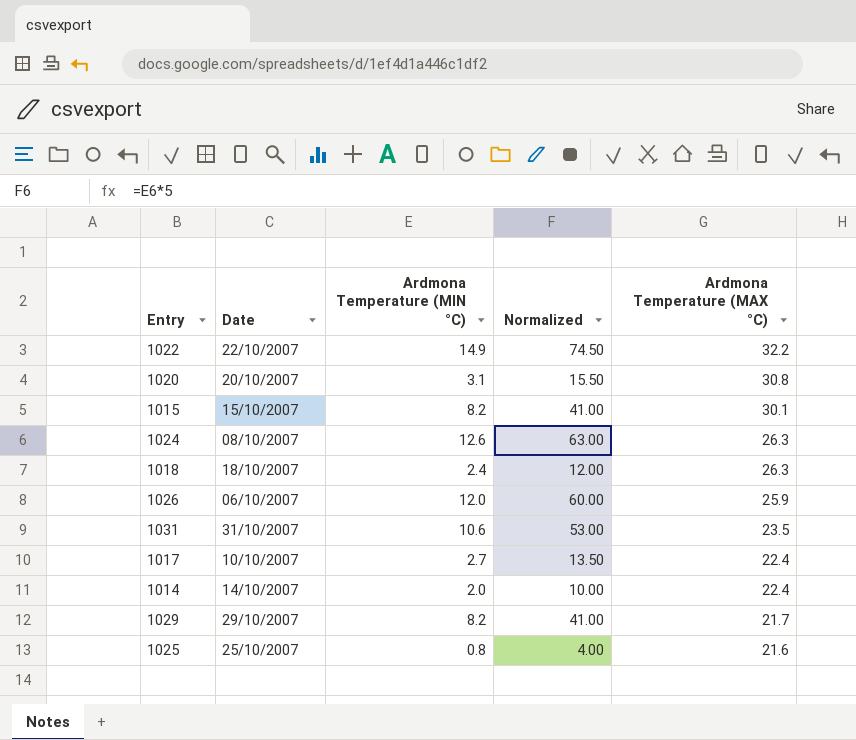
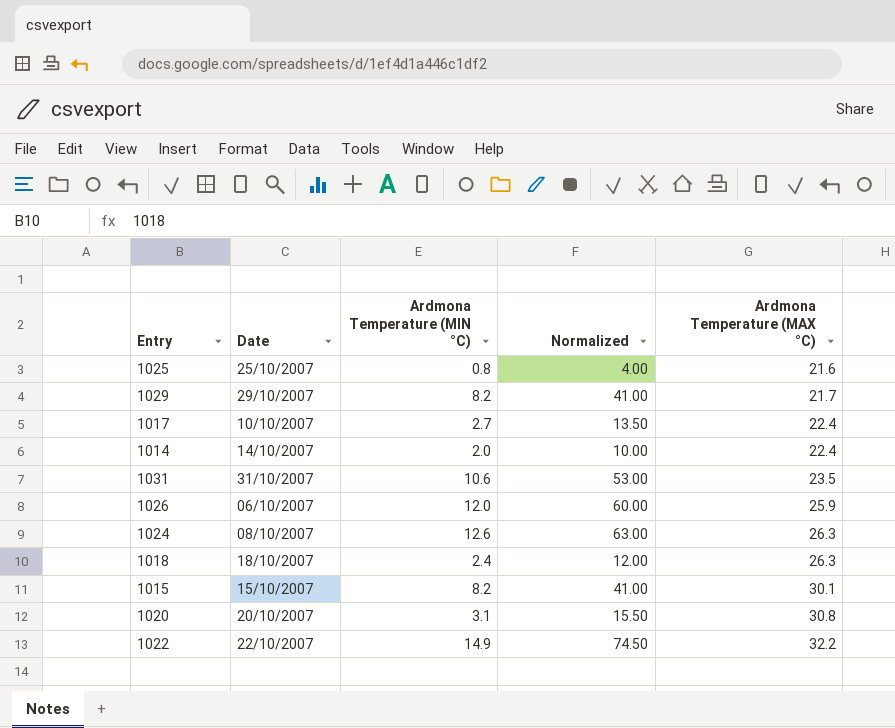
row order: Ardmona Temperature (MAX °C) descending -> Ardmona Temperature (MAX °C) ascending

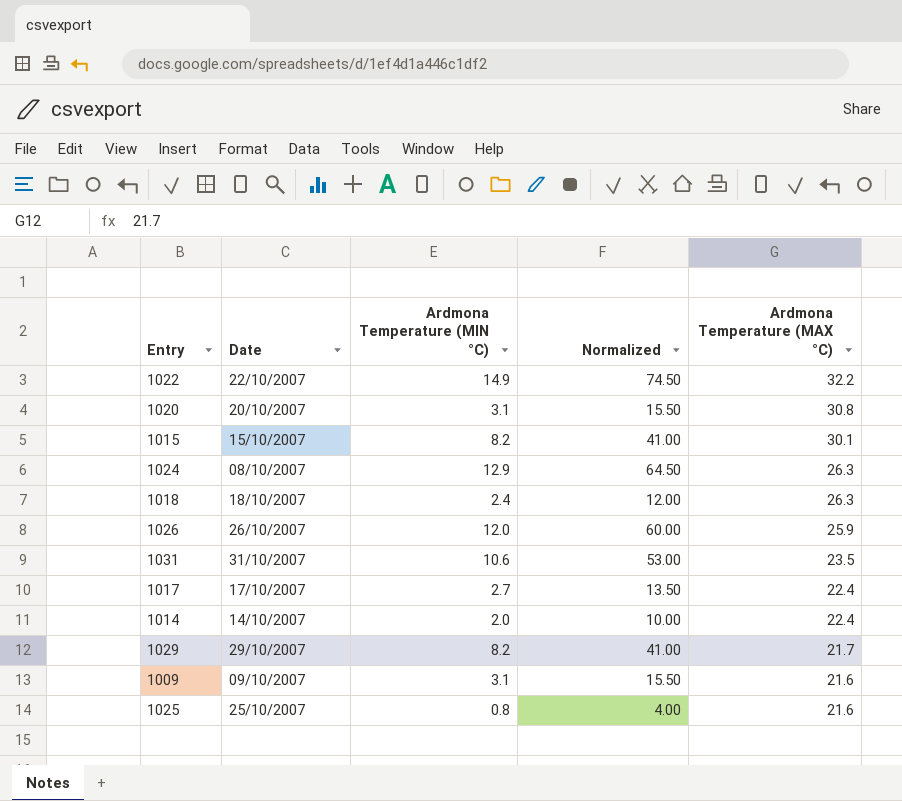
row order: Ardmona Temperature (MAX °C) ascending -> Ardmona Temperature (MAX °C) descending
1024 | Ardmona Temperature (MIN °C): 12.6 -> 12.9
1024 | Normalized: 63.00 -> 64.50
1026 | Date: 06/10/2007 -> 26/10/2007
1017 | Date: 10/10/2007 -> 17/10/2007
row 1009: none -> 09/10/2007 | 3.1 | 15.50 | 21.6

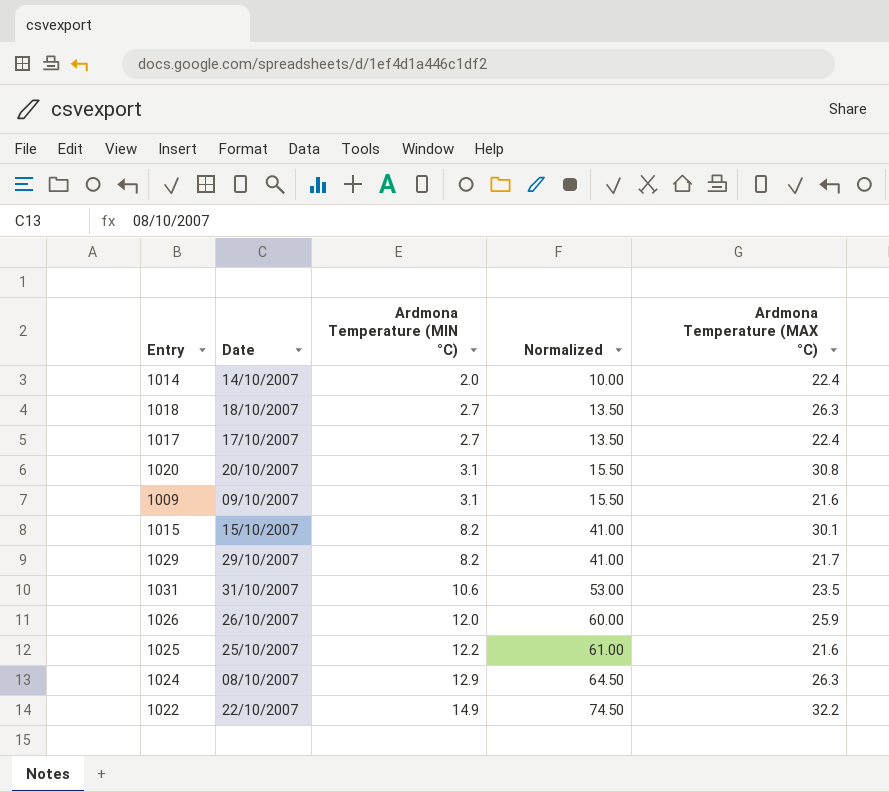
row order: Ardmona Temperature (MAX °C) descending -> Ardmona Temperature (MIN °C) ascending
1018 | Ardmona Temperature (MIN °C): 2.4 -> 2.7
1018 | Normalized: 12.00 -> 13.50
1025 | Ardmona Temperature (MIN °C): 0.8 -> 12.2
1025 | Normalized: 4.00 -> 61.00

